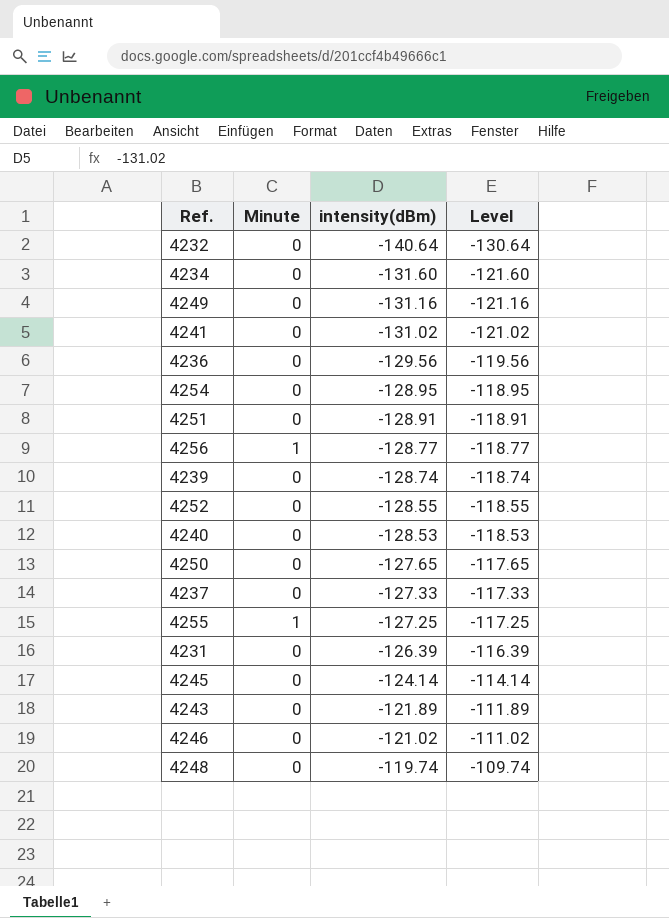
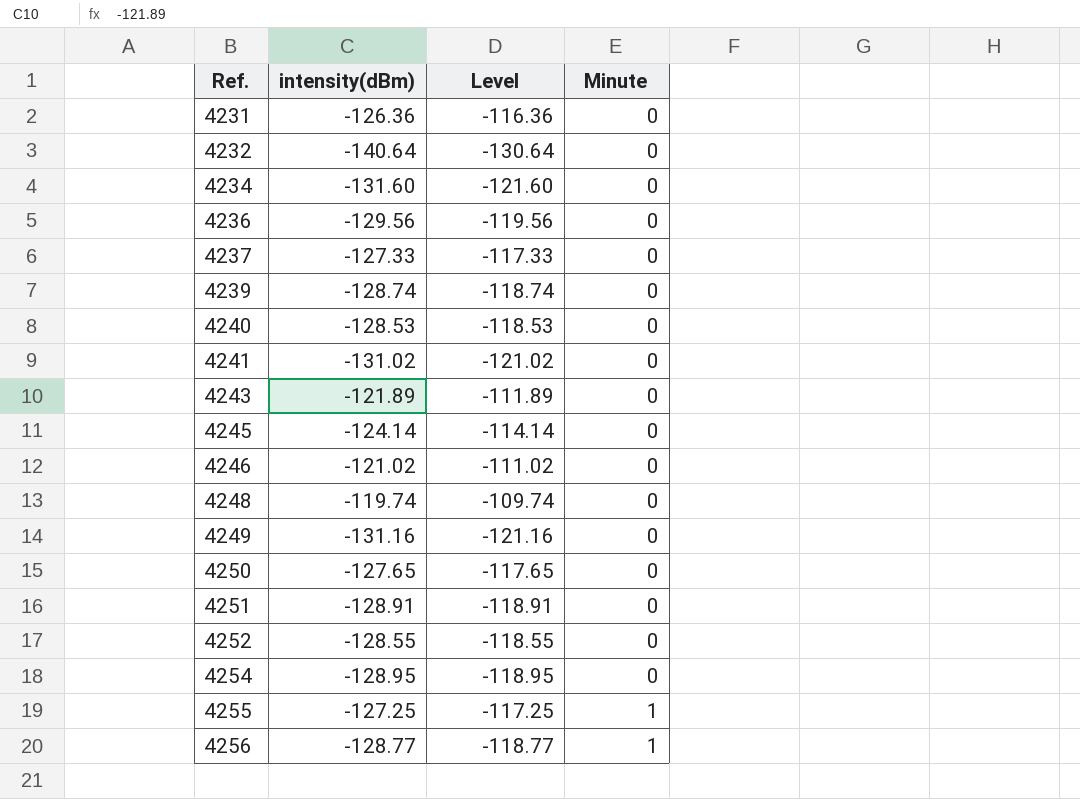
row order: intensity(dBm) ascending -> Ref. ascending
column Minute | position: 2 -> 4
4231 | intensity(dBm): -126.39 -> -126.36
4231 | Level: -116.39 -> -116.36

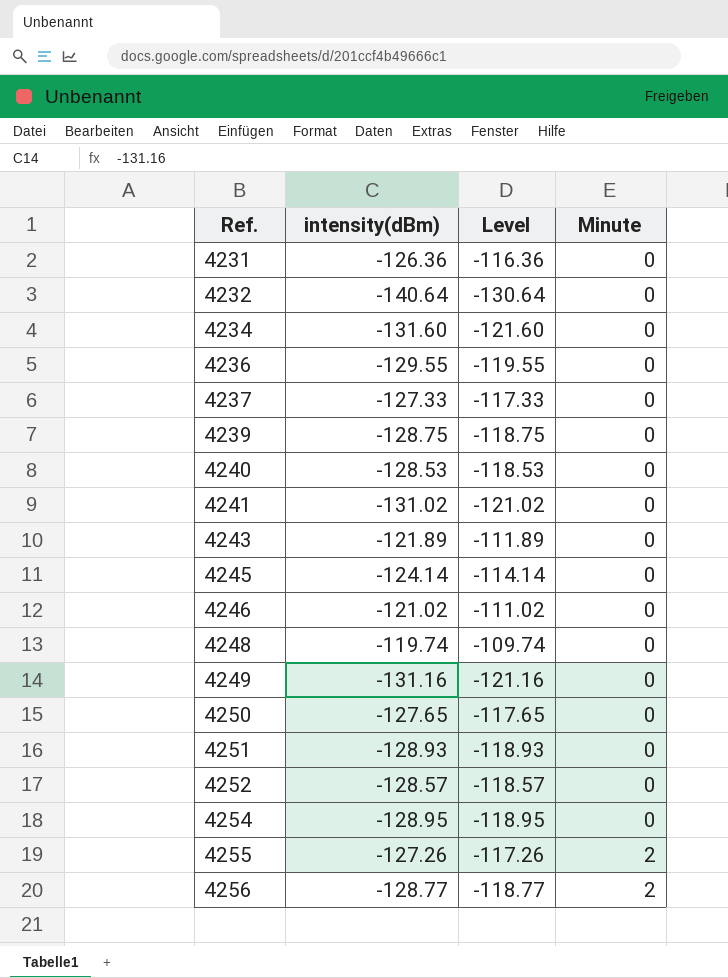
4236 | intensity(dBm): -129.56 -> -129.55
4236 | Level: -119.56 -> -119.55
4239 | intensity(dBm): -128.74 -> -128.75
4239 | Level: -118.74 -> -118.75
4251 | intensity(dBm): -128.91 -> -128.93
4251 | Level: -118.91 -> -118.93
4252 | intensity(dBm): -128.55 -> -128.57
4252 | Level: -118.55 -> -118.57
4255 | intensity(dBm): -127.25 -> -127.26
4255 | Level: -117.25 -> -117.26
4255 | Minute: 1 -> 2
4256 | Minute: 1 -> 2

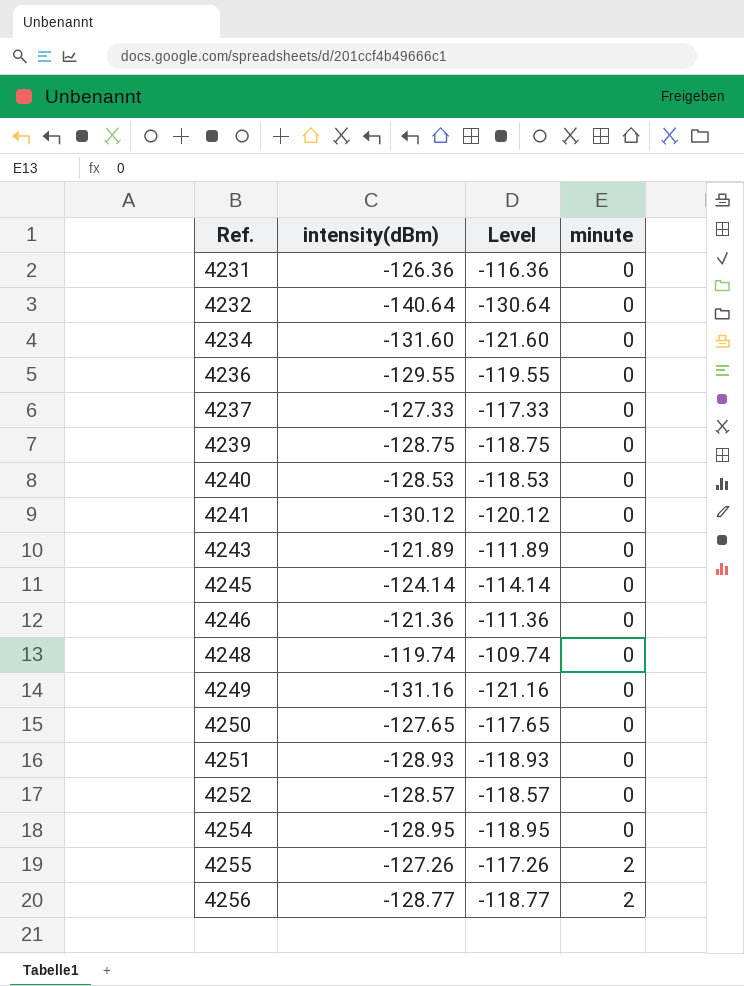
column name: Minute -> minute
4241 | intensity(dBm): -131.02 -> -130.12
4241 | Level: -121.02 -> -120.12
4246 | intensity(dBm): -121.02 -> -121.36
4246 | Level: -111.02 -> -111.36

